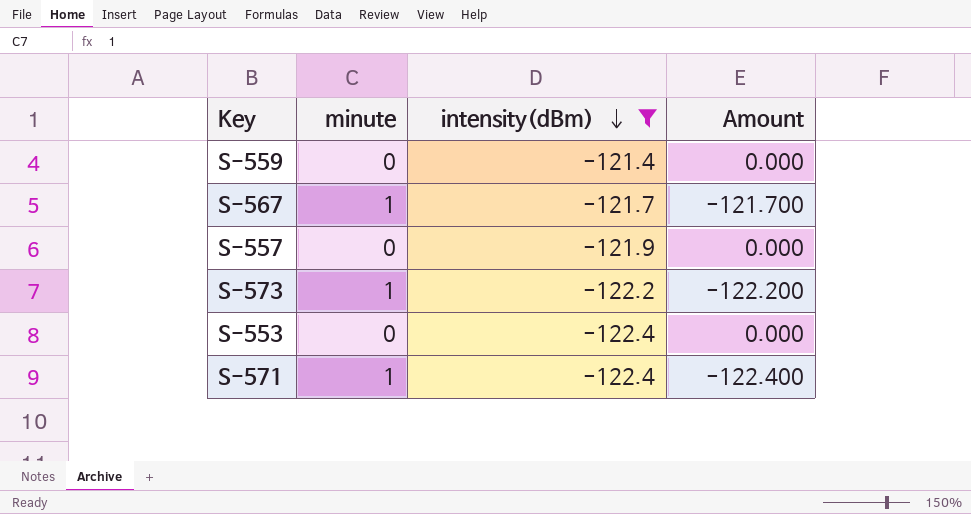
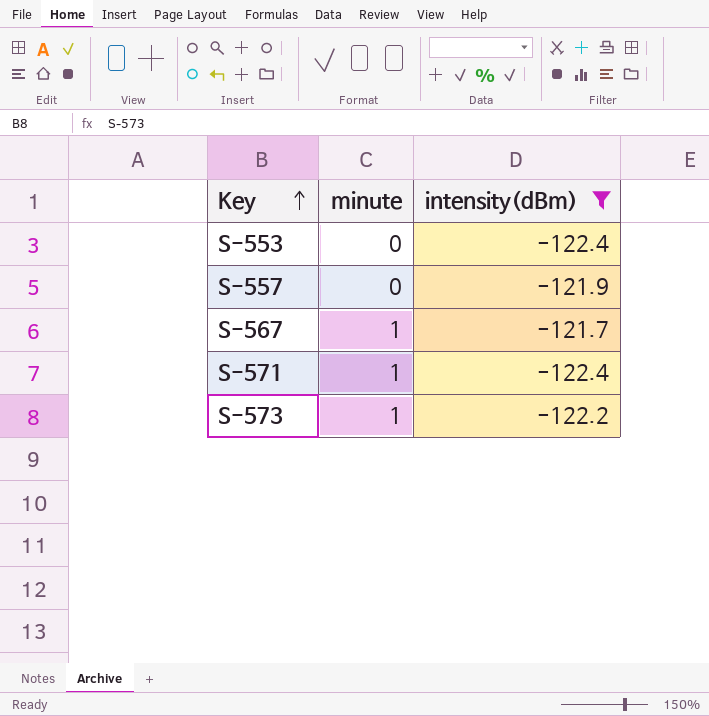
row order: intensity(dBm) descending -> Key ascending
column Amount | formula: [minute] * [intensity(dBm)] -> none
row S-559: 0 | -121.4 | 0.000 -> none

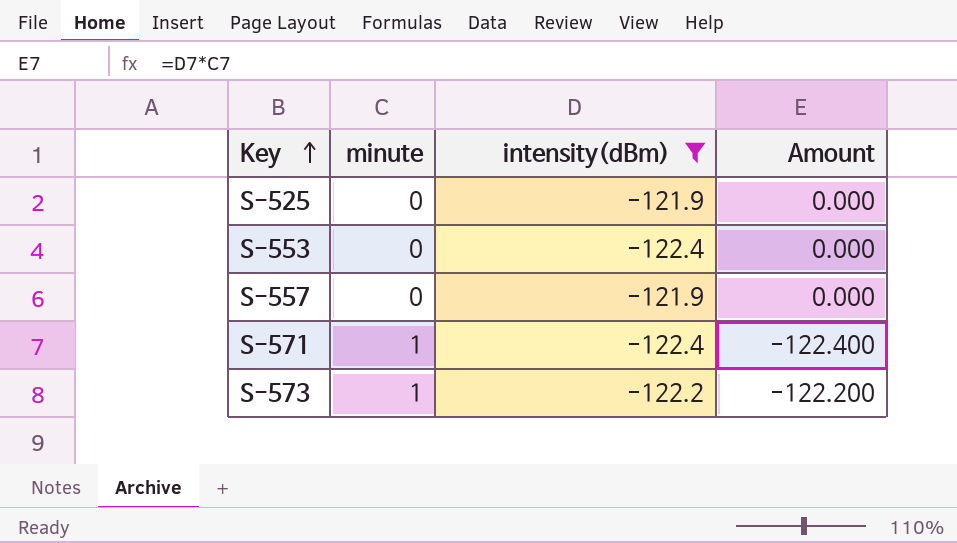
column Amount | formula: none -> [minute] * [intensity(dBm)]
row S-567: 1 | -121.7 -> none
row S-525: none -> 0 | -121.9 | 0.000

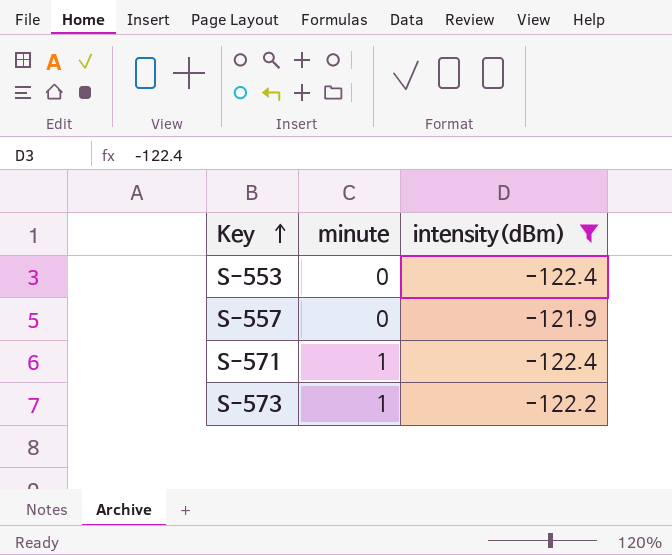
column Amount | formula: [minute] * [intensity(dBm)] -> none
row S-525: 0 | -121.9 | 0.000 -> none

